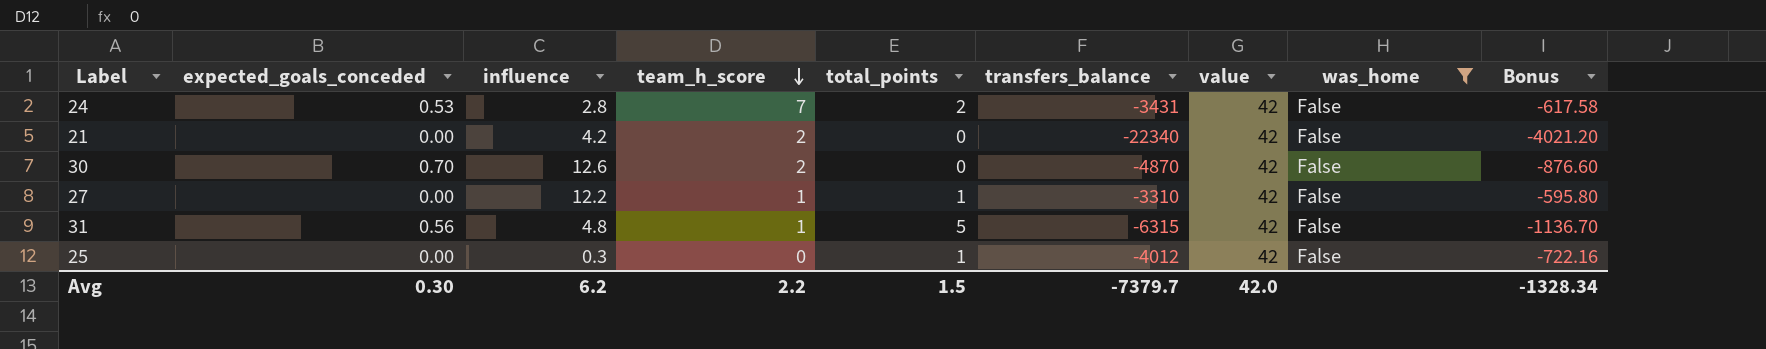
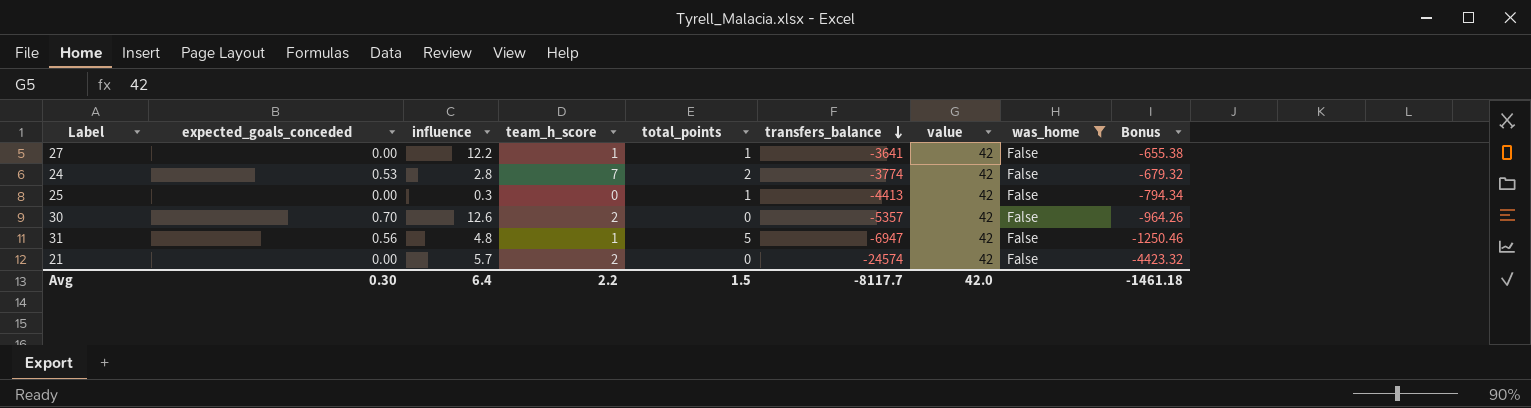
row order: team_h_score descending -> transfers_balance descending
27 | transfers_balance: -3310 -> -3641
27 | Bonus: -595.80 -> -655.38
24 | transfers_balance: -3431 -> -3774
24 | Bonus: -617.58 -> -679.32
25 | transfers_balance: -4012 -> -4413
25 | Bonus: -722.16 -> -794.34
30 | transfers_balance: -4870 -> -5357
30 | Bonus: -876.60 -> -964.26
31 | transfers_balance: -6315 -> -6947
31 | Bonus: -1136.70 -> -1250.46
21 | influence: 4.2 -> 5.7
21 | transfers_balance: -22340 -> -24574
21 | Bonus: -4021.20 -> -4423.32
Avg | influence: 6.2 -> 6.4
Avg | transfers_balance: -7379.7 -> -8117.7
Avg | Bonus: -1328.34 -> -1461.18

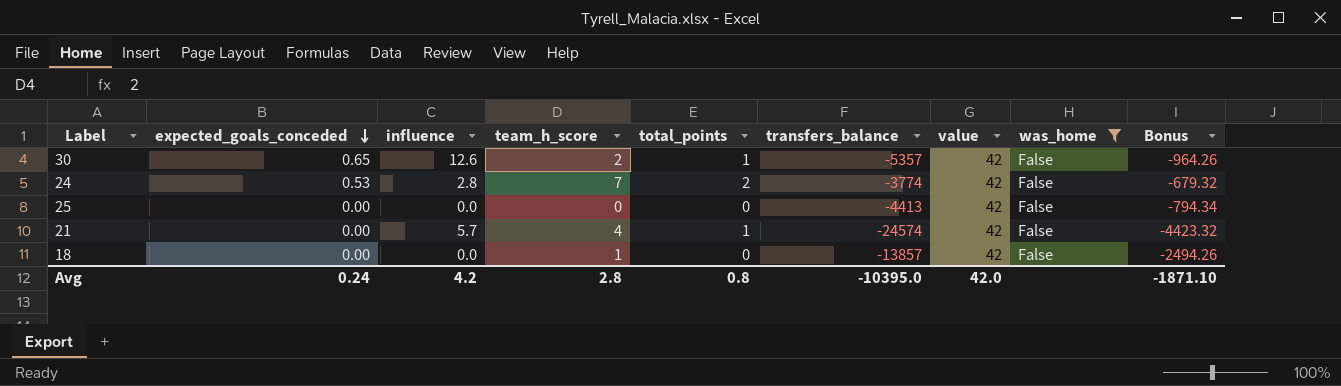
row order: transfers_balance descending -> expected_goals_conceded descending
row 27: 0.00 | 12.2 | 1 | 1 | -3641 | 42 | False | -655.38 -> none
row 31: 0.56 | 4.8 | 1 | 5 | -6947 | 42 | False | -1250.46 -> none
30 | expected_goals_conceded: 0.70 -> 0.65
30 | total_points: 0 -> 1
25 | influence: 0.3 -> 0.0
25 | total_points: 1 -> 0
21 | team_h_score: 2 -> 4
21 | total_points: 0 -> 1
row 18: none -> 0.00 | 0.0 | 1 | 0 | -13857 | 42 | False | -2494.26
Avg | expected_goals_conceded: 0.30 -> 0.24
Avg | influence: 6.4 -> 4.2
Avg | team_h_score: 2.2 -> 2.8
Avg | total_points: 1.5 -> 0.8
Avg | transfers_balance: -8117.7 -> -10395.0
Avg | Bonus: -1461.18 -> -1871.10

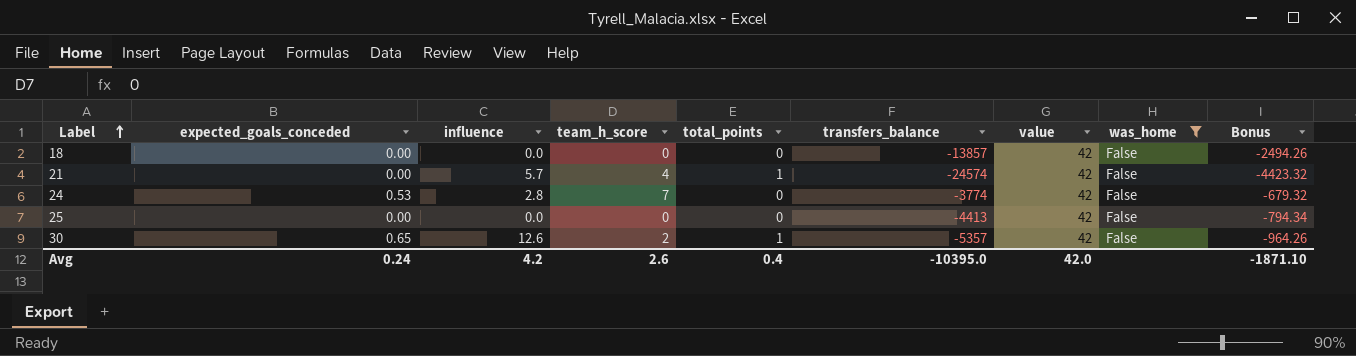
row order: expected_goals_conceded descending -> Label ascending
18 | team_h_score: 1 -> 0
24 | total_points: 2 -> 0
Avg | team_h_score: 2.8 -> 2.6
Avg | total_points: 0.8 -> 0.4

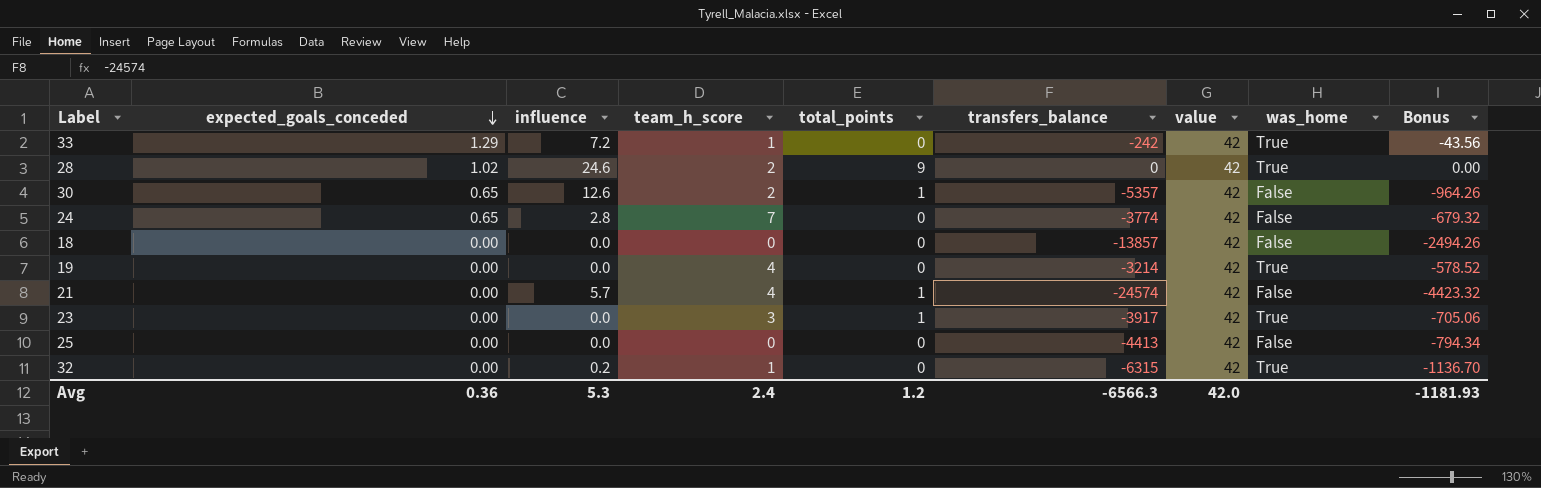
filter: was_home = False -> none
row order: Label ascending -> expected_goals_conceded descending
24 | expected_goals_conceded: 0.53 -> 0.65
Avg | expected_goals_conceded: 0.24 -> 0.36
Avg | influence: 4.2 -> 5.3
Avg | team_h_score: 2.6 -> 2.4
Avg | total_points: 0.4 -> 1.2
Avg | transfers_balance: -10395.0 -> -6566.3
Avg | Bonus: -1871.10 -> -1181.93

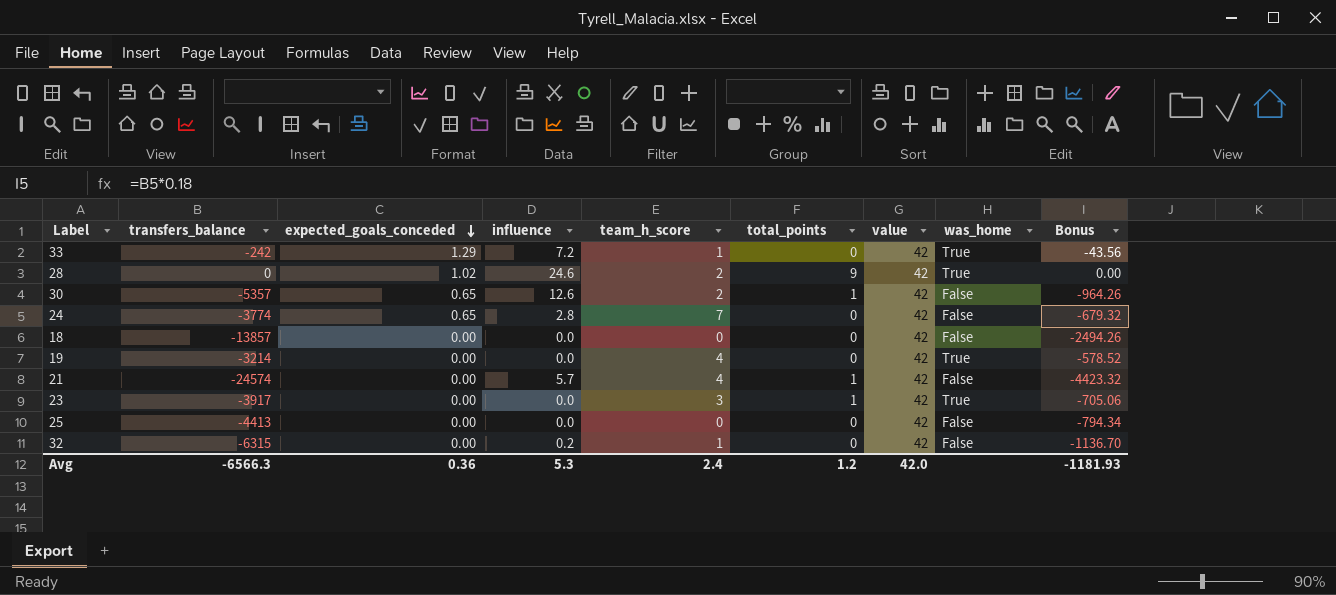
column transfers_balance | position: 6 -> 2
32 | was_home: True -> False

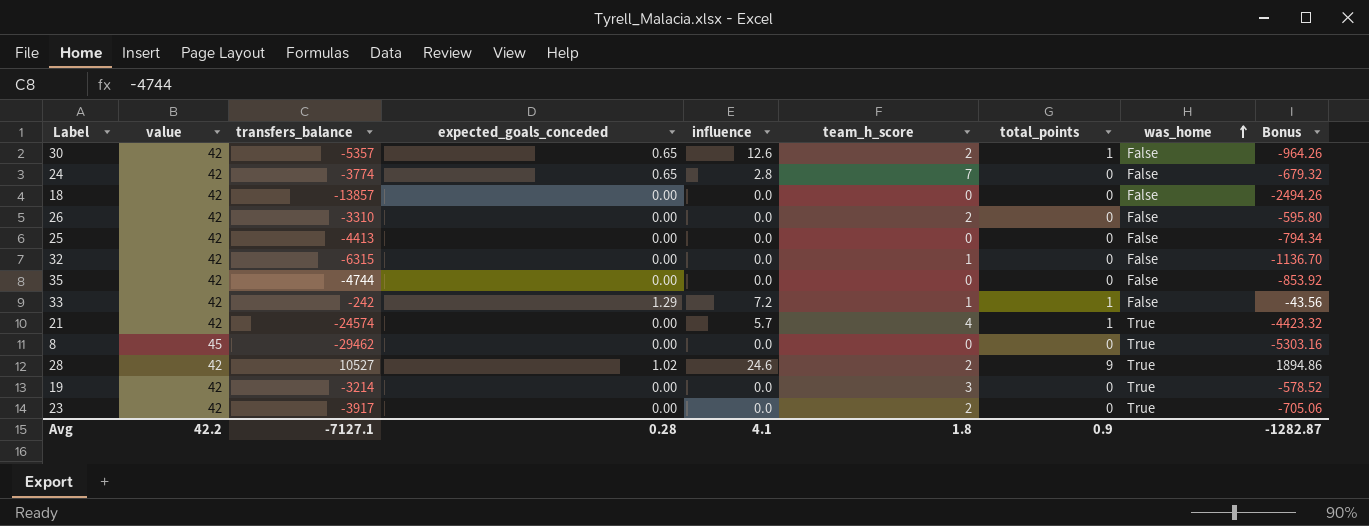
row order: expected_goals_conceded descending -> was_home ascending
column value | position: 7 -> 2
row 26: none -> 42 | -3310 | 0.00 | 0.0 | 2 | 0 | False | -595.80
32 | influence: 0.2 -> 0.0
row 35: none -> 42 | -4744 | 0.00 | 0.0 | 0 | 0 | False | -853.92
33 | total_points: 0 -> 1
33 | was_home: True -> False
21 | was_home: False -> True
row 8: none -> 45 | -29462 | 0.00 | 0.0 | 0 | 0 | True | -5303.16
28 | transfers_balance: 0 -> 10527
28 | Bonus: 0.00 -> 1894.86
19 | team_h_score: 4 -> 3
23 | team_h_score: 3 -> 2
23 | total_points: 1 -> 0
Avg | value: 42.0 -> 42.2
Avg | transfers_balance: -6566.3 -> -7127.1
Avg | expected_goals_conceded: 0.36 -> 0.28
Avg | influence: 5.3 -> 4.1
Avg | team_h_score: 2.4 -> 1.8
Avg | total_points: 1.2 -> 0.9
Avg | Bonus: -1181.93 -> -1282.87

